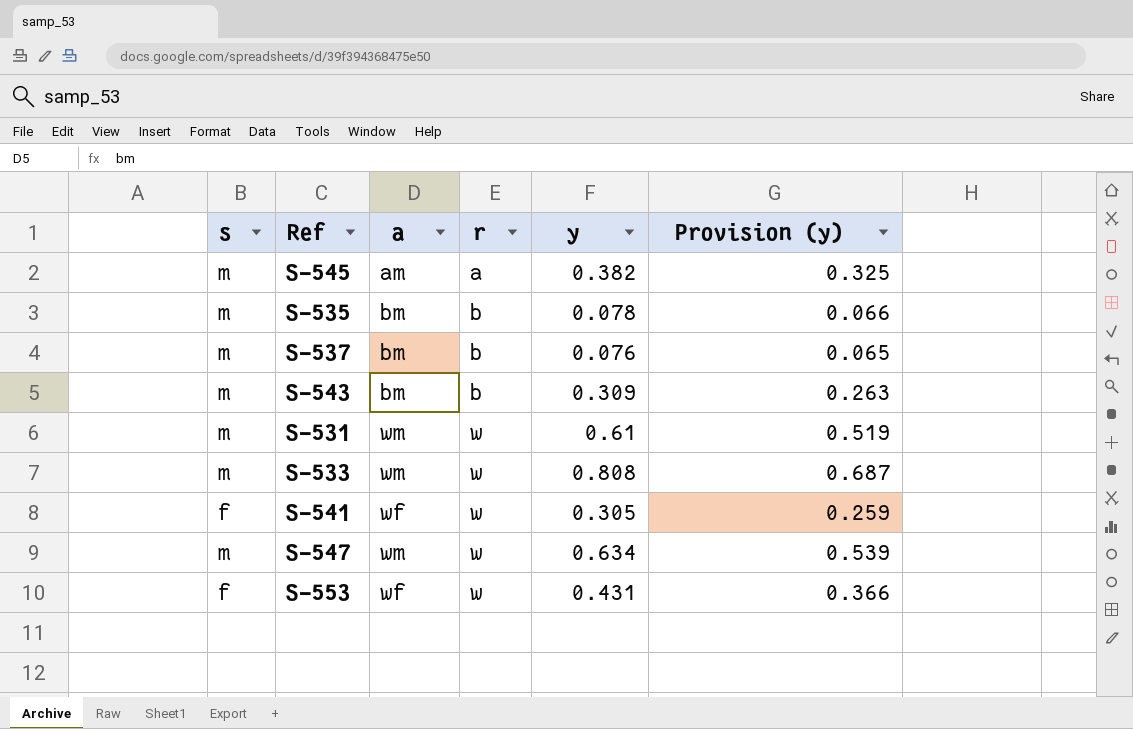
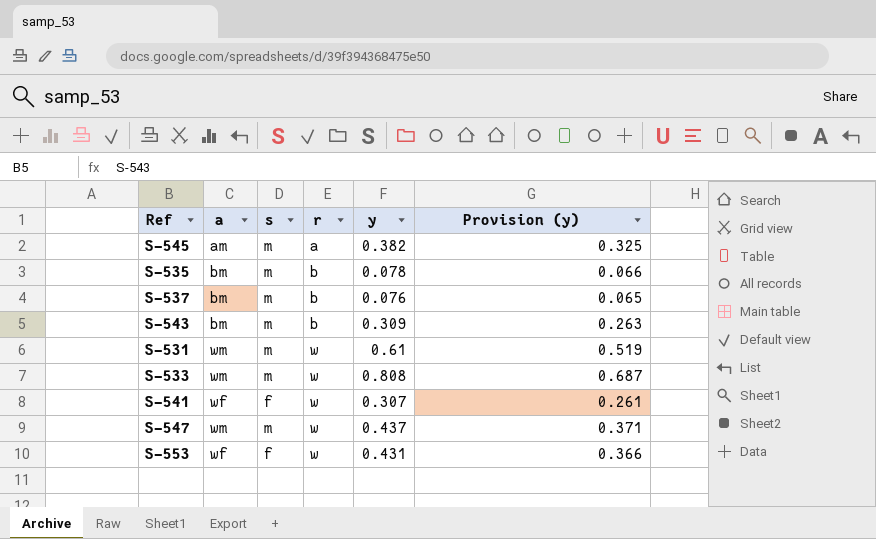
column s | position: 1 -> 3
S-541 | y: 0.305 -> 0.307
S-541 | Provision (y): 0.259 -> 0.261
S-547 | y: 0.634 -> 0.437
S-547 | Provision (y): 0.539 -> 0.371

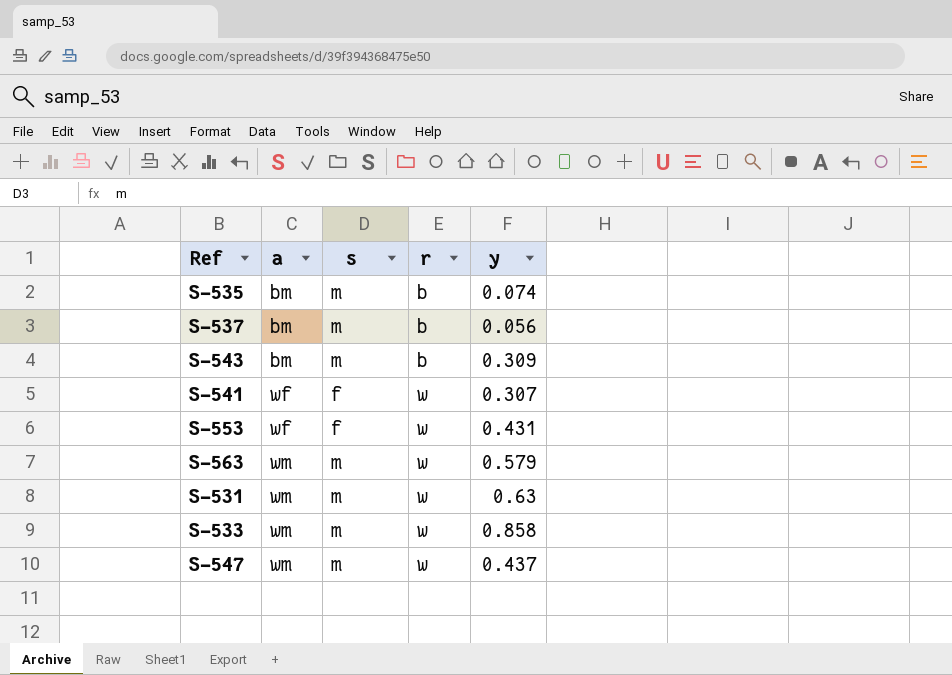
row order: r ascending -> a ascending
column Provision (y) | formula: [y] * 0.85 -> none
row S-545: am | m | a | 0.382 | 0.325 -> none
S-535 | y: 0.078 -> 0.074
S-537 | y: 0.076 -> 0.056
row S-563: none -> wm | m | w | 0.579
S-531 | y: 0.61 -> 0.63
S-533 | y: 0.808 -> 0.858

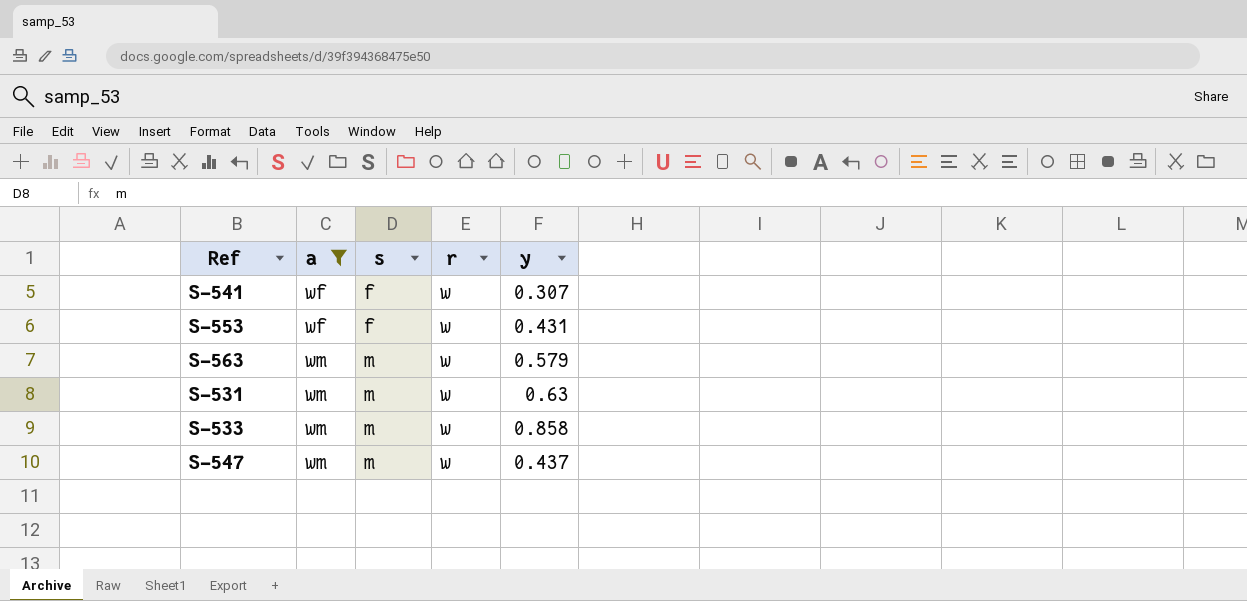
filter: none -> a != bm

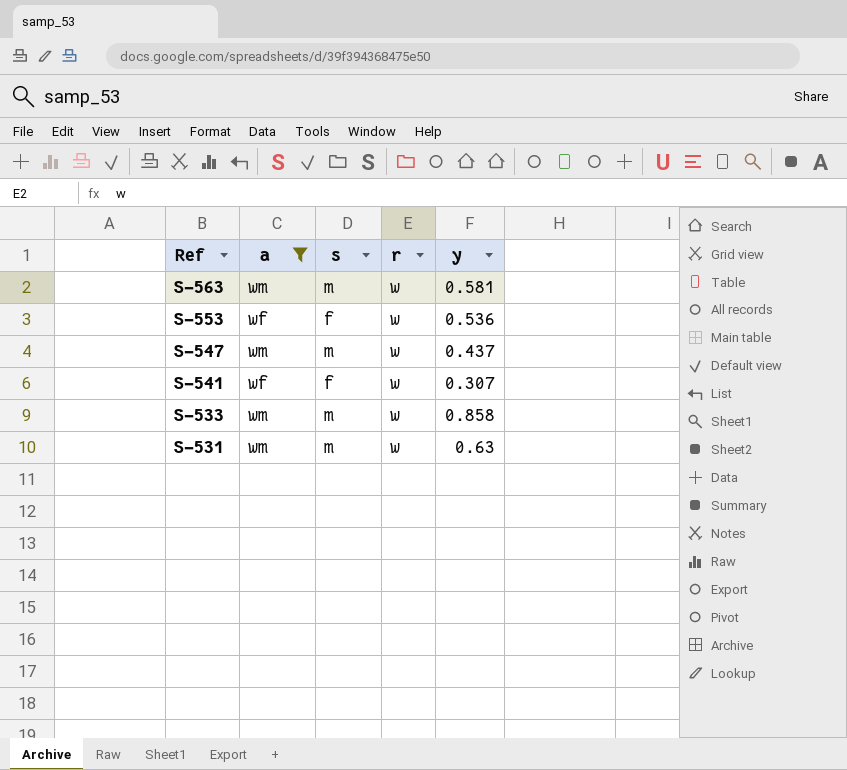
row order: a ascending -> Ref descending
S-563 | y: 0.579 -> 0.581
S-553 | y: 0.431 -> 0.536

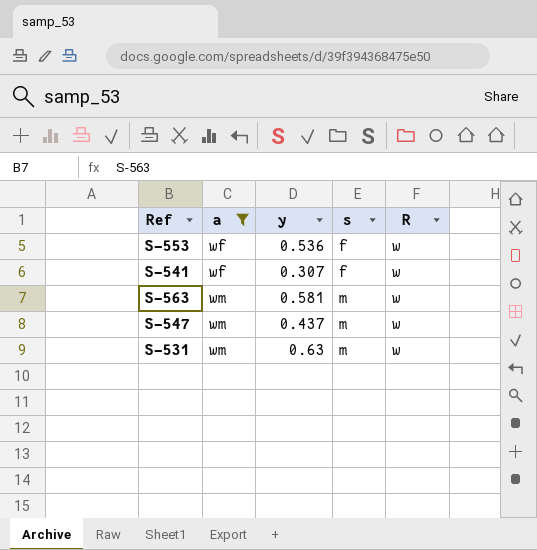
row order: Ref descending -> a ascending
column y | position: 5 -> 3
column name: r -> R
row S-533: wm | m | w | 0.858 -> none

